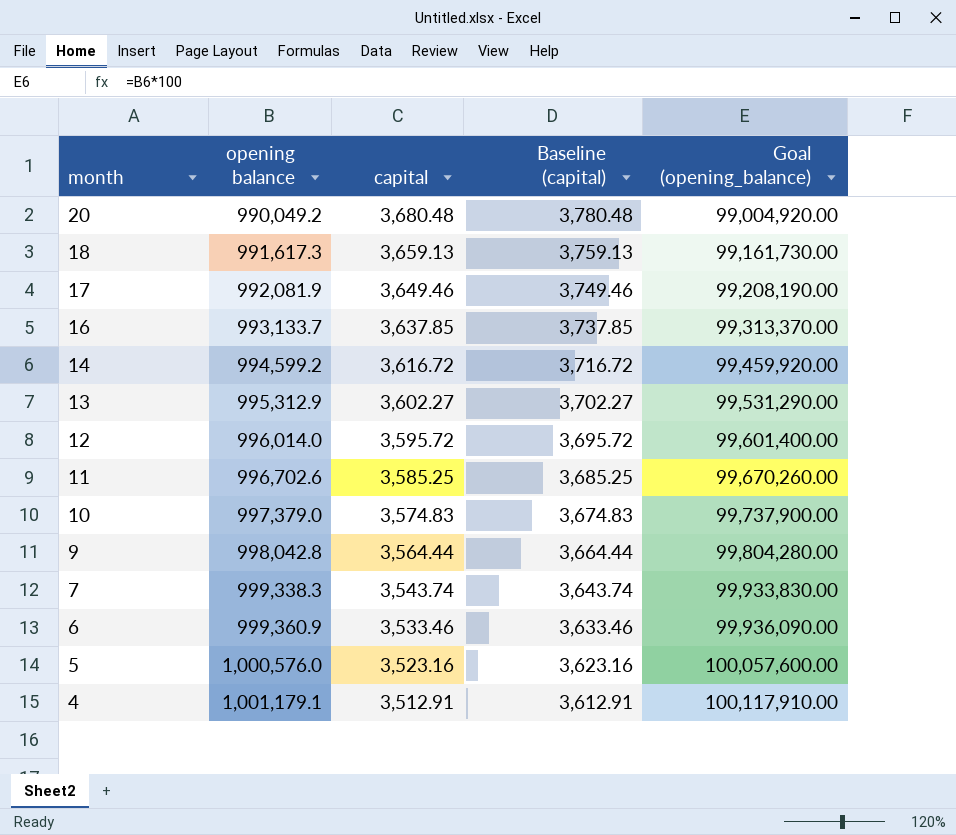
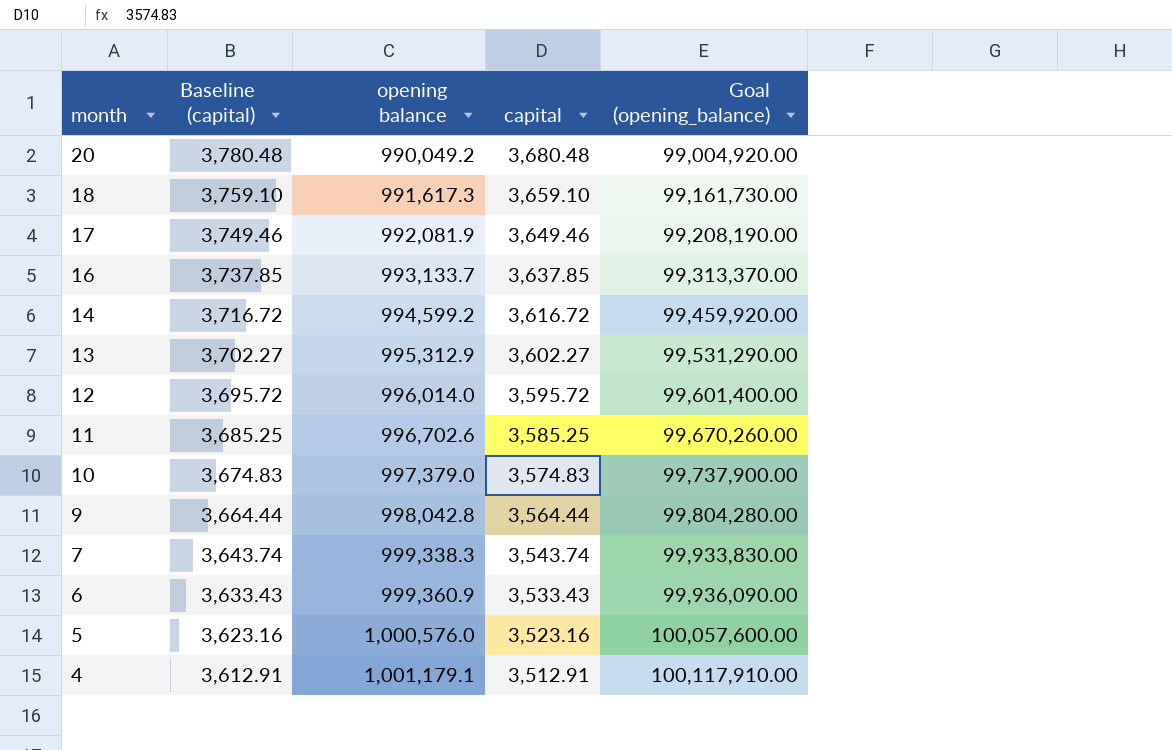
column Baseline (capital) | position: 4 -> 2
18 | Baseline (capital): 3,759.13 -> 3,759.10
18 | capital: 3,659.13 -> 3,659.10
6 | Baseline (capital): 3,633.46 -> 3,633.43
6 | capital: 3,533.46 -> 3,533.43

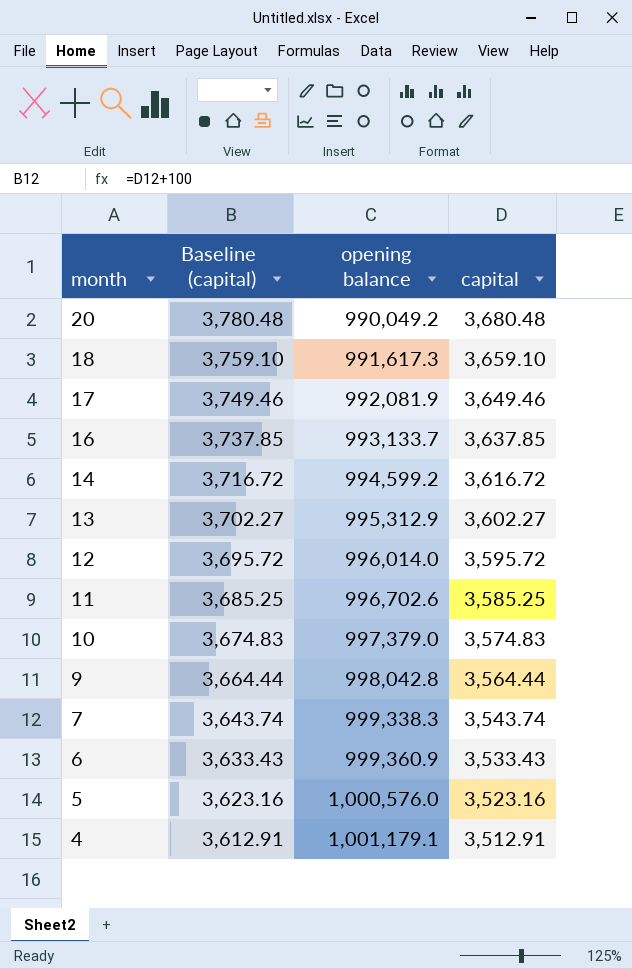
column Goal (opening_balance) | formula: [opening balance] * 100 -> none

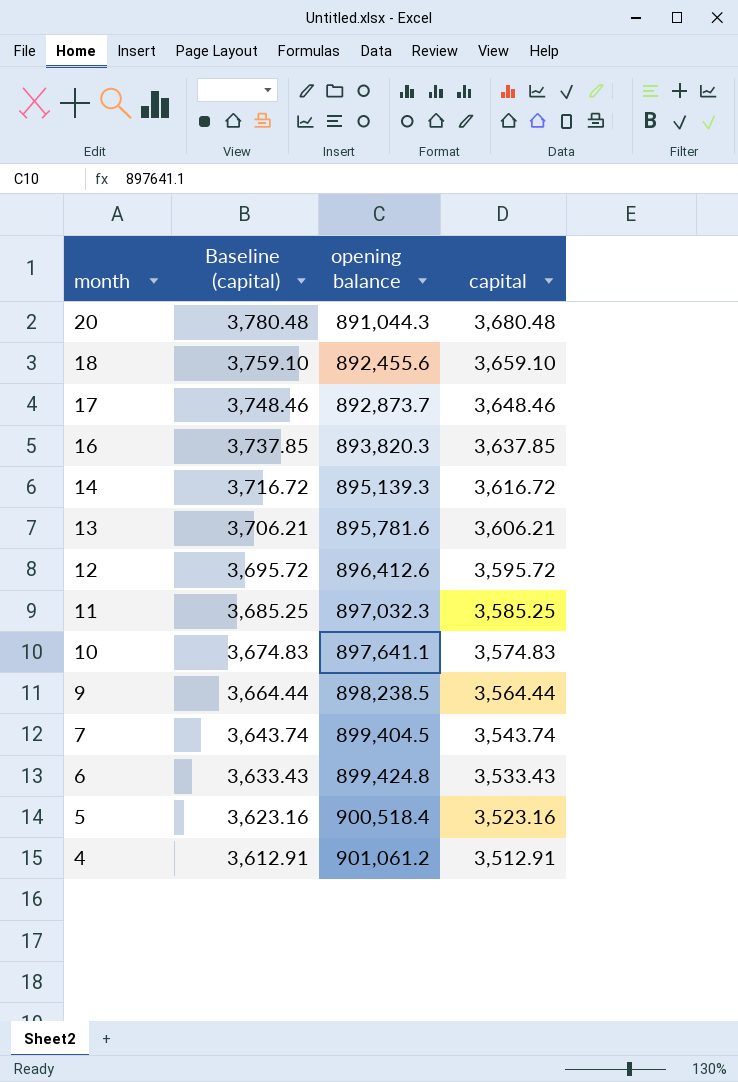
20 | opening balance: 990,049.2 -> 891,044.3
18 | opening balance: 991,617.3 -> 892,455.6
17 | Baseline (capital): 3,749.46 -> 3,748.46
17 | opening balance: 992,081.9 -> 892,873.7
17 | capital: 3,649.46 -> 3,648.46
16 | opening balance: 993,133.7 -> 893,820.3
14 | opening balance: 994,599.2 -> 895,139.3
13 | Baseline (capital): 3,702.27 -> 3,706.21
13 | opening balance: 995,312.9 -> 895,781.6
13 | capital: 3,602.27 -> 3,606.21
12 | opening balance: 996,014.0 -> 896,412.6
11 | opening balance: 996,702.6 -> 897,032.3
10 | opening balance: 997,379.0 -> 897,641.1
9 | opening balance: 998,042.8 -> 898,238.5
7 | opening balance: 999,338.3 -> 899,404.5
6 | opening balance: 999,360.9 -> 899,424.8
5 | opening balance: 1,000,576.0 -> 900,518.4
4 | opening balance: 1,001,179.1 -> 901,061.2

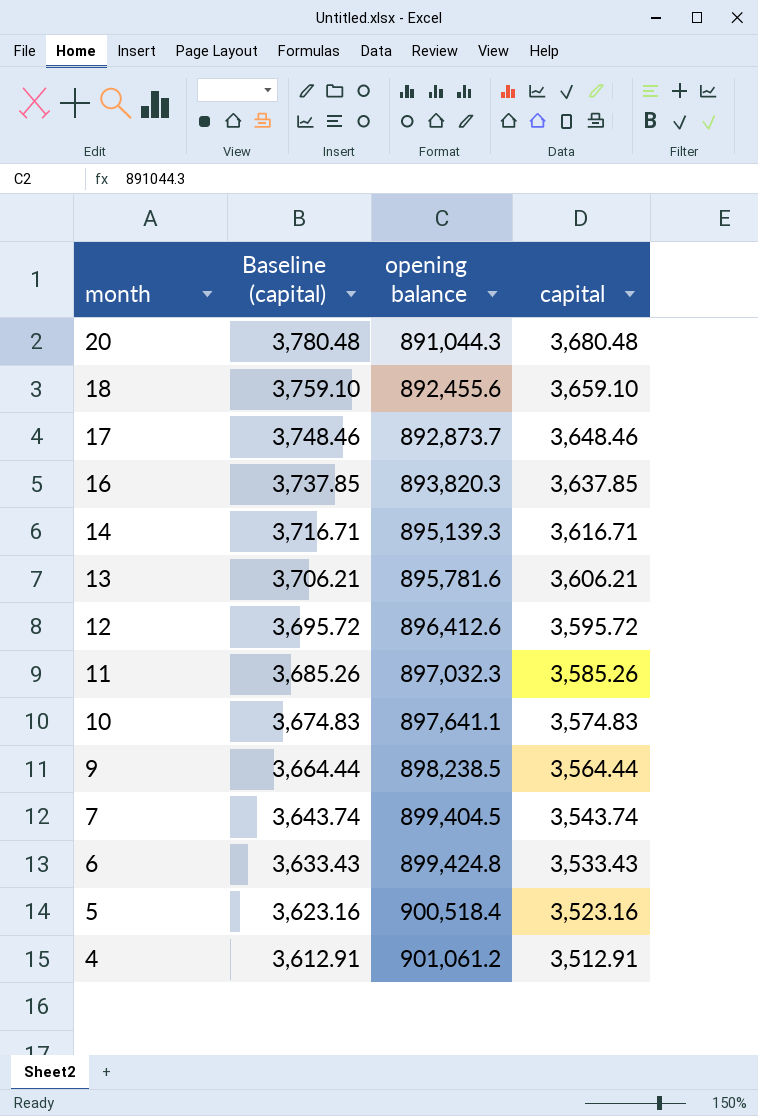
14 | Baseline (capital): 3,716.72 -> 3,716.71
14 | capital: 3,616.72 -> 3,616.71
11 | Baseline (capital): 3,685.25 -> 3,685.26
11 | capital: 3,585.25 -> 3,585.26

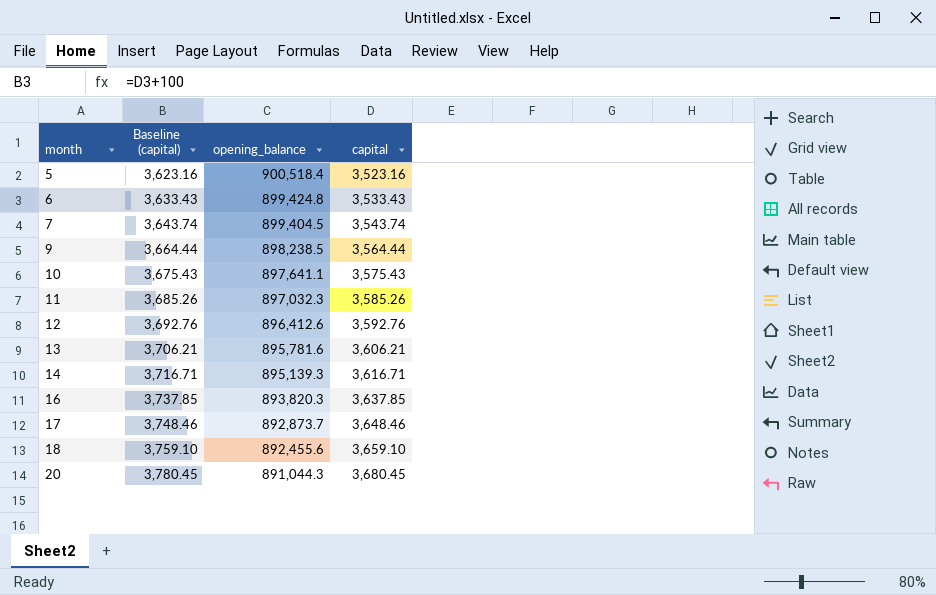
row order: month descending -> month ascending
column name: opening balance -> opening_balance
row 4: 3,612.91 | 901,061.2 | 3,512.91 -> none
10 | Baseline (capital): 3,674.83 -> 3,675.43
10 | capital: 3,574.83 -> 3,575.43
12 | Baseline (capital): 3,695.72 -> 3,692.76
12 | capital: 3,595.72 -> 3,592.76
20 | Baseline (capital): 3,780.48 -> 3,780.45
20 | capital: 3,680.48 -> 3,680.45

